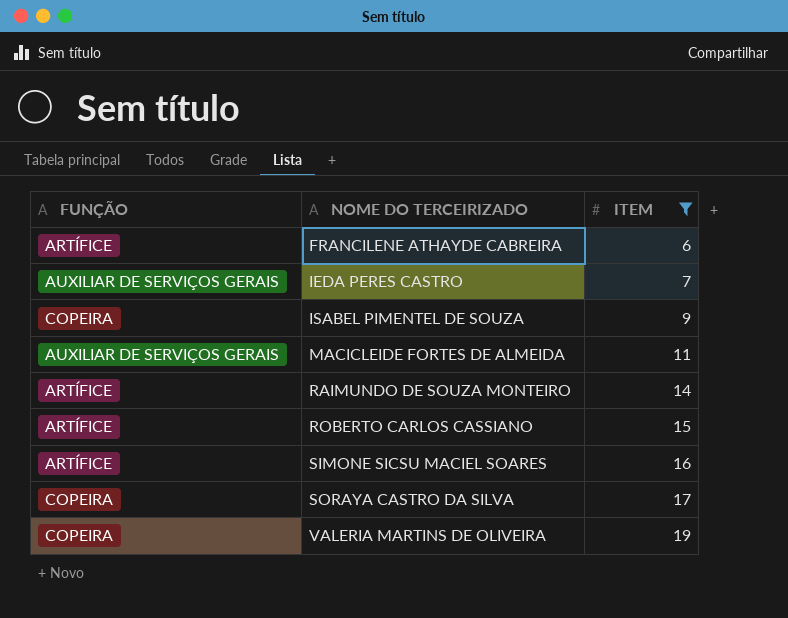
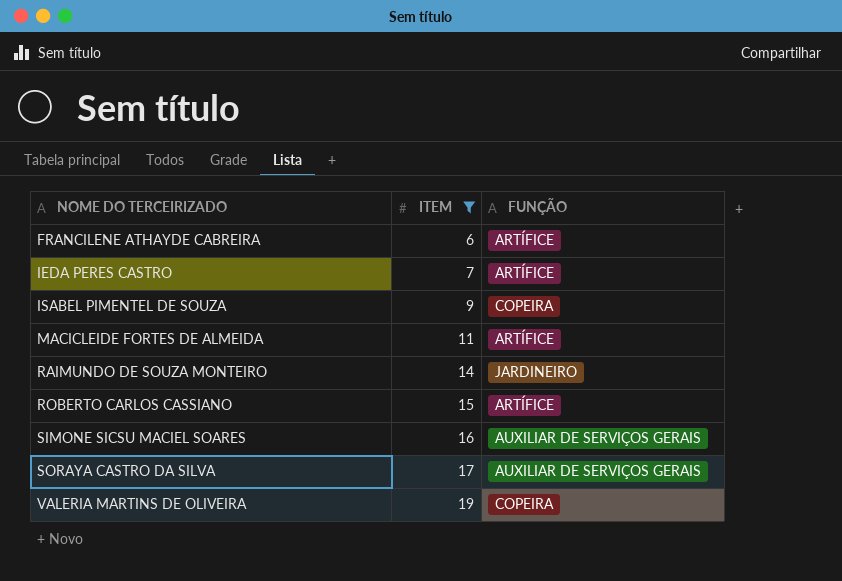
column FUNÇÃO | position: 1 -> 3
IEDA PERES CASTRO | FUNÇÃO: AUXILIAR DE SERVIÇOS GERAIS -> ARTÍFICE
MACICLEIDE FORTES DE ALMEIDA | FUNÇÃO: AUXILIAR DE SERVIÇOS GERAIS -> ARTÍFICE
RAIMUNDO DE SOUZA MONTEIRO | FUNÇÃO: ARTÍFICE -> JARDINEIRO
SIMONE SICSU MACIEL SOARES | FUNÇÃO: ARTÍFICE -> AUXILIAR DE SERVIÇOS GERAIS
SORAYA CASTRO DA SILVA | FUNÇÃO: COPEIRA -> AUXILIAR DE SERVIÇOS GERAIS

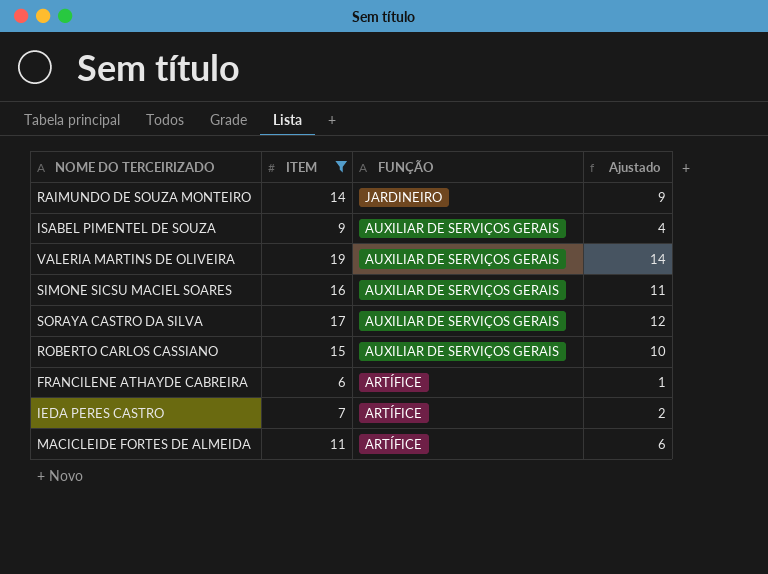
row order: NOME DO TERCEIRIZADO ascending -> FUNÇÃO descending
column Ajustado | formula: none -> [ITEM] - 5
ISABEL PIMENTEL DE SOUZA | FUNÇÃO: COPEIRA -> AUXILIAR DE SERVIÇOS GERAIS
VALERIA MARTINS DE OLIVEIRA | FUNÇÃO: COPEIRA -> AUXILIAR DE SERVIÇOS GERAIS
ROBERTO CARLOS CASSIANO | FUNÇÃO: ARTÍFICE -> AUXILIAR DE SERVIÇOS GERAIS

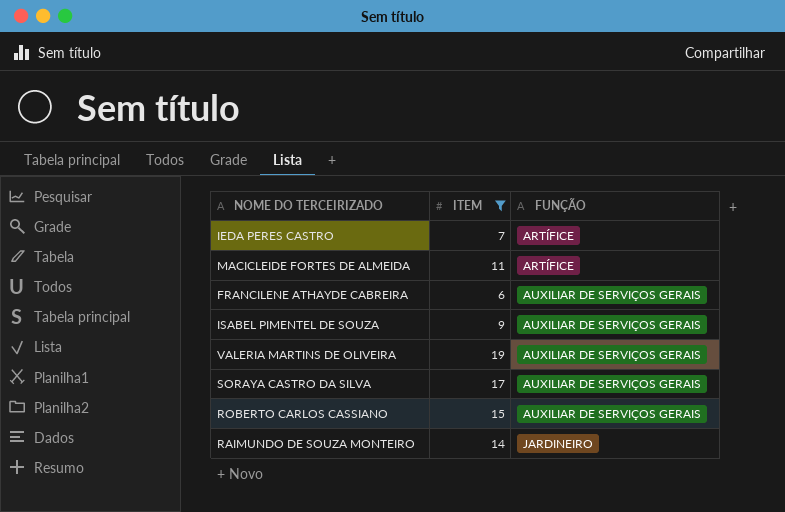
row order: FUNÇÃO descending -> FUNÇÃO ascending
column Ajustado | formula: [ITEM] - 5 -> none
row SIMONE SICSU MACIEL SOARES: 16 | AUXILIAR DE SERVIÇOS GERAIS | 11 -> none
FRANCILENE ATHAYDE CABREIRA | FUNÇÃO: ARTÍFICE -> AUXILIAR DE SERVIÇOS GERAIS

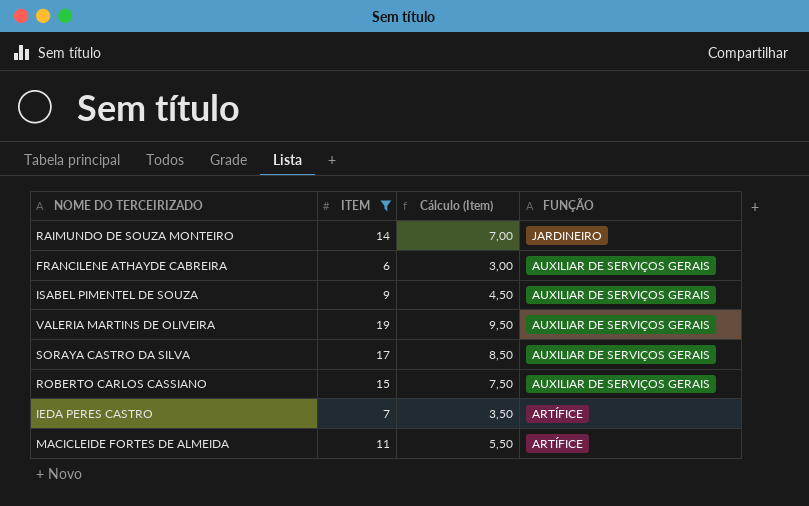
row order: FUNÇÃO ascending -> FUNÇÃO descending
column Cálculo (Item) | formula: none -> [ITEM] * 0,5

